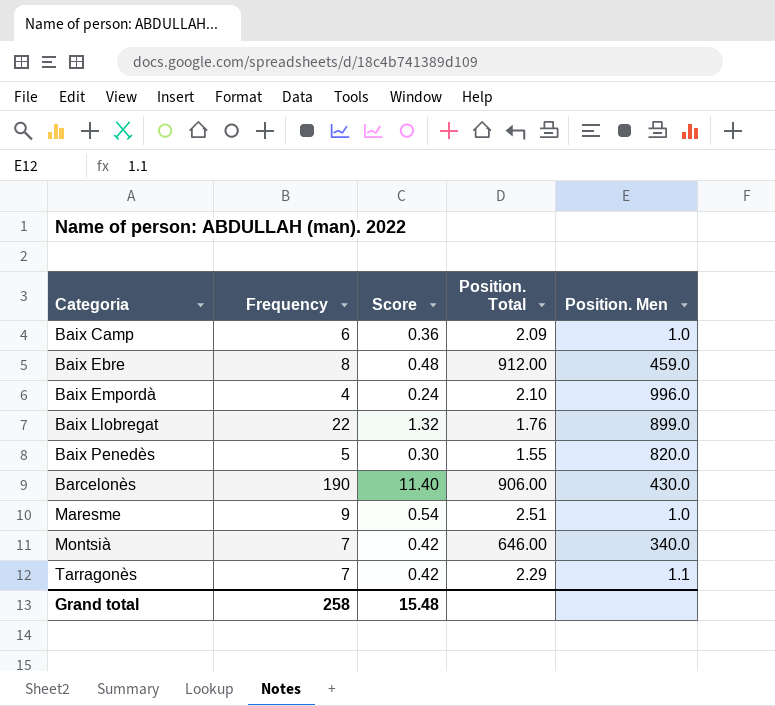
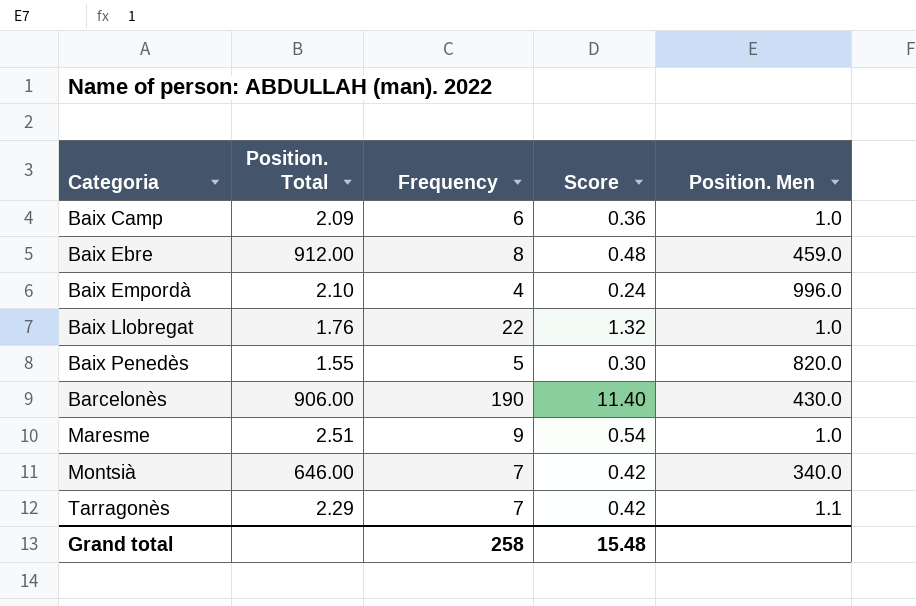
column Position. Total | position: 4 -> 2
Baix Llobregat | Position. Men: 899.0 -> 1.0

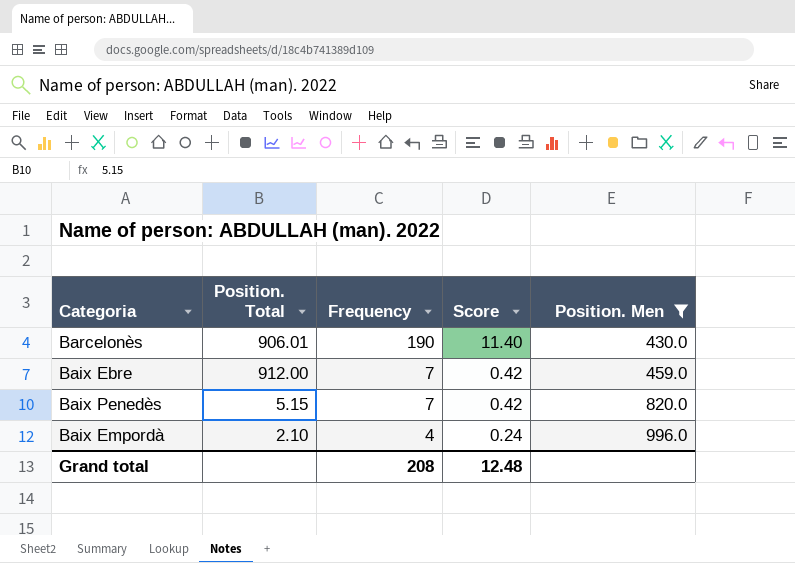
filter: none -> Position. Men >= 430.0
row order: Categoria ascending -> Frequency descending
Barcelonès | Position. Total: 906.00 -> 906.01
Baix Ebre | Frequency: 8 -> 7
Baix Ebre | Score: 0.48 -> 0.42
Baix Penedès | Position. Total: 1.55 -> 5.15
Baix Penedès | Frequency: 5 -> 7
Baix Penedès | Score: 0.30 -> 0.42
Grand total | Frequency: 258 -> 208
Grand total | Score: 15.48 -> 12.48

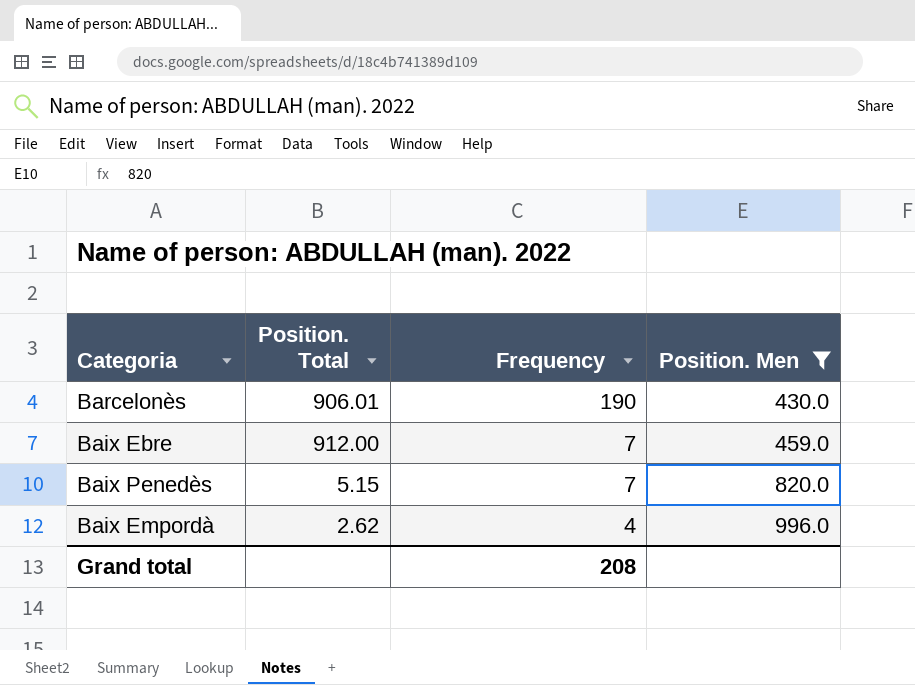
column Score | formula: [Frequency] * 0.06 -> none
Baix Empordà | Position. Total: 2.10 -> 2.62

